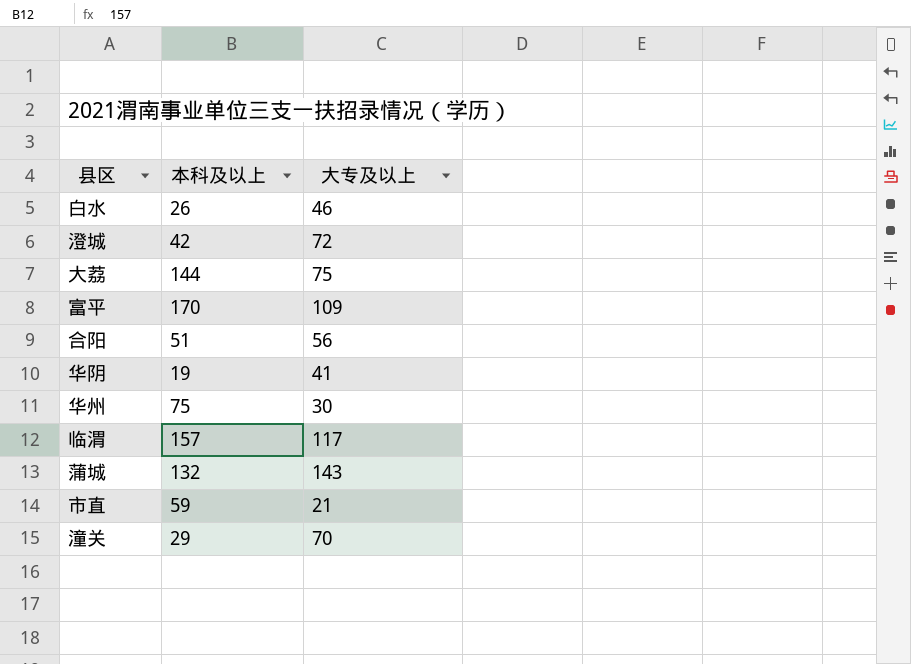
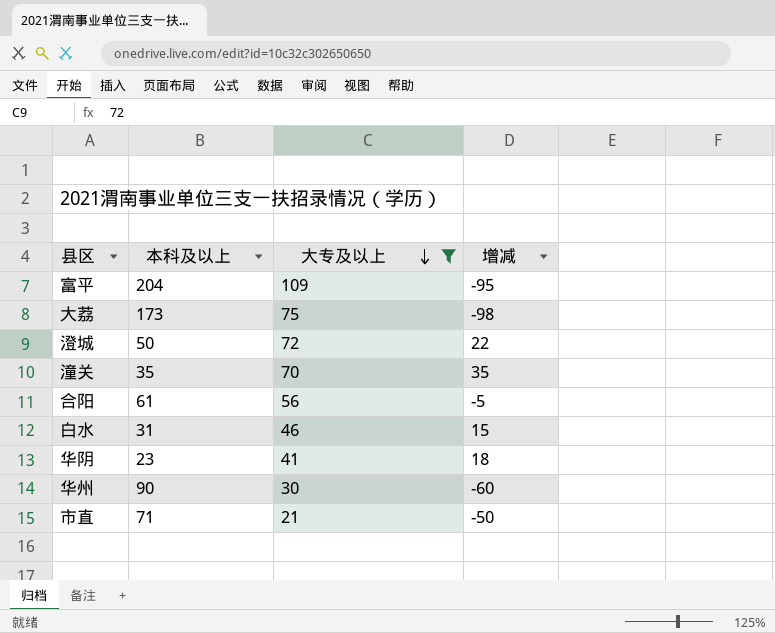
filter: none -> 大专及以上 <= 109
row order: none -> 大专及以上 descending
column 增减 | formula: none -> [大专及以上] - [本科及以上]
富平 | 本科及以上: 170 -> 204
大荔 | 本科及以上: 144 -> 173
澄城 | 本科及以上: 42 -> 50
潼关 | 本科及以上: 29 -> 35
合阳 | 本科及以上: 51 -> 61
白水 | 本科及以上: 26 -> 31
华阴 | 本科及以上: 19 -> 23
华州 | 本科及以上: 75 -> 90
市直 | 本科及以上: 59 -> 71

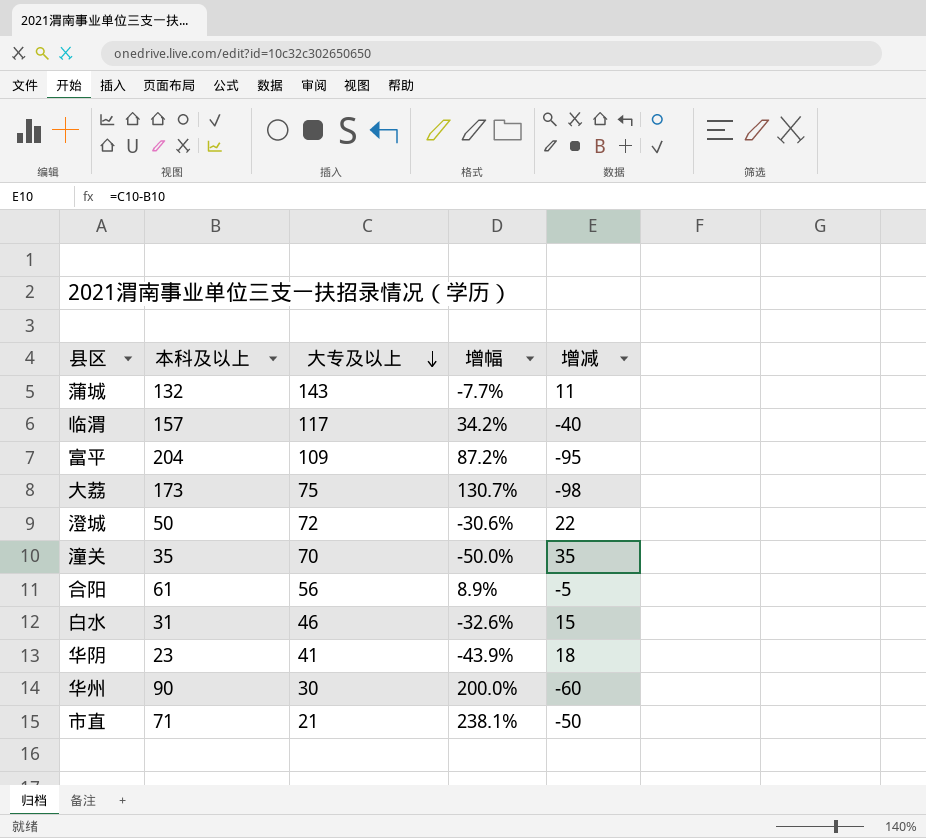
filter: 大专及以上 <= 109 -> none
column 增幅 | formula: none -> ([本科及以上] - [大专及以上]) / [大专及以上]

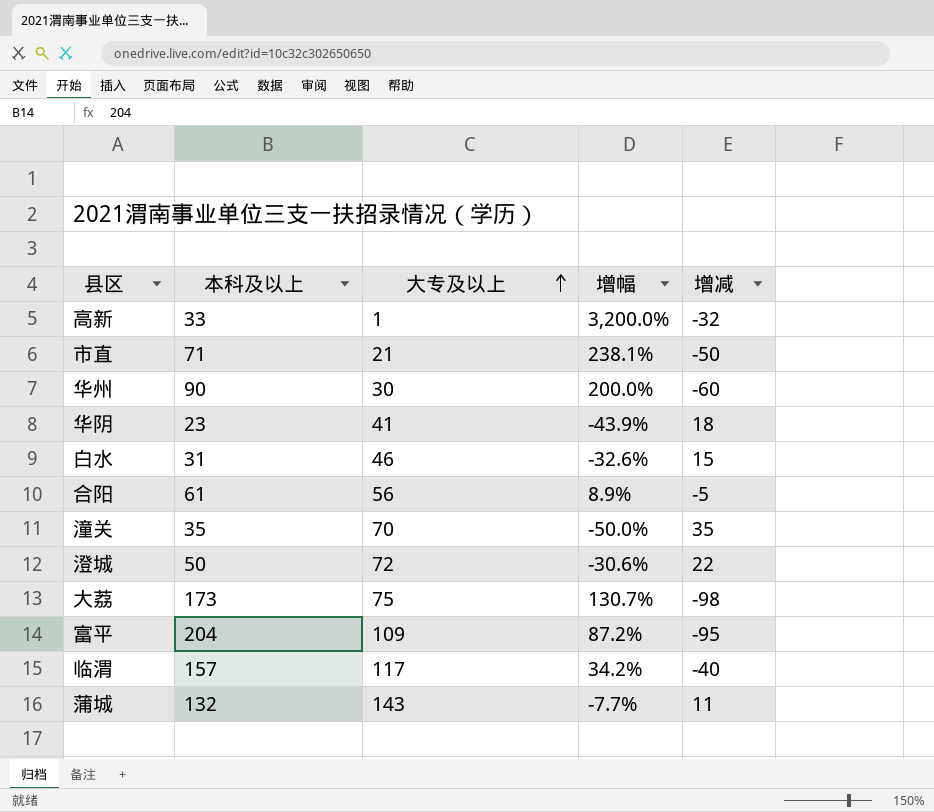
row order: 大专及以上 descending -> 大专及以上 ascending
row 高新: none -> 33 | 1 | 3,200.0% | -32

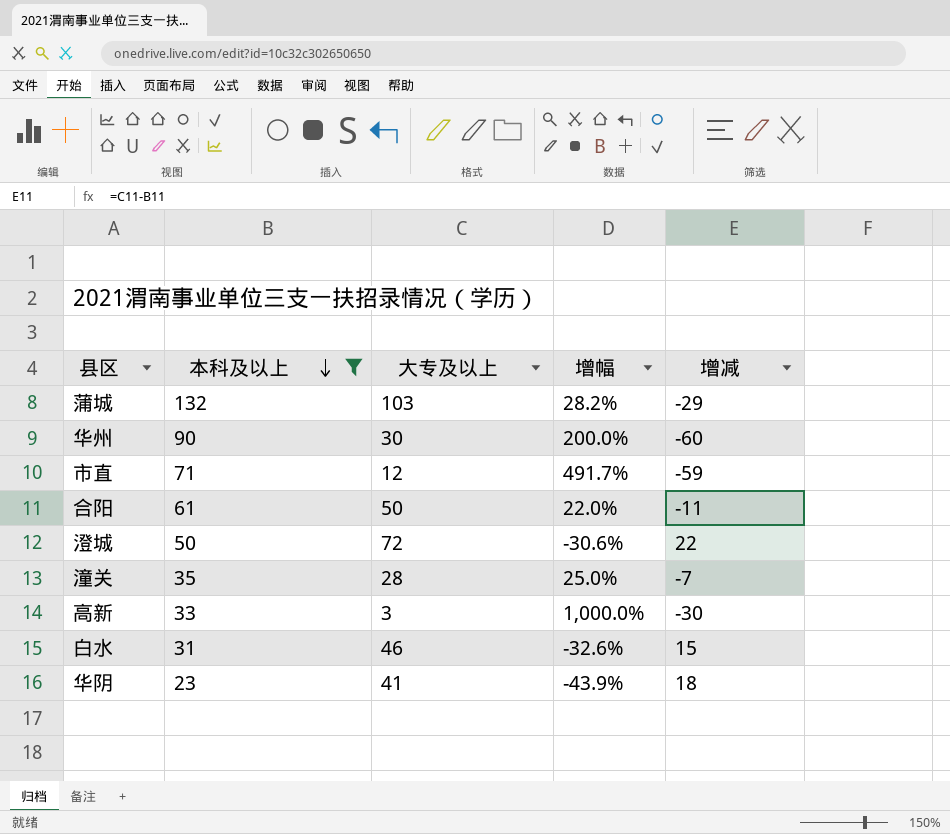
filter: none -> 本科及以上 <= 132
row order: 大专及以上 ascending -> 本科及以上 descending
蒲城 | 大专及以上: 143 -> 103
蒲城 | 增幅: -7.7% -> 28.2%
蒲城 | 增减: 11 -> -29
市直 | 大专及以上: 21 -> 12
市直 | 增幅: 238.1% -> 491.7%
市直 | 增减: -50 -> -59
合阳 | 大专及以上: 56 -> 50
合阳 | 增幅: 8.9% -> 22.0%
合阳 | 增减: -5 -> -11
潼关 | 大专及以上: 70 -> 28
潼关 | 增幅: -50.0% -> 25.0%
潼关 | 增减: 35 -> -7
高新 | 大专及以上: 1 -> 3
高新 | 增幅: 3,200.0% -> 1,000.0%
高新 | 增减: -32 -> -30

